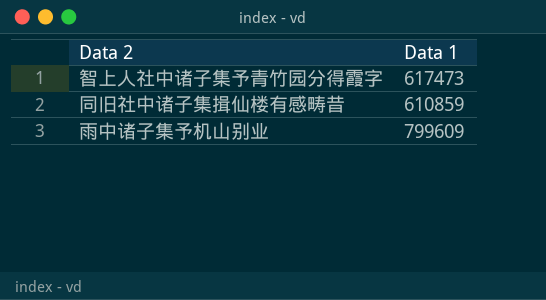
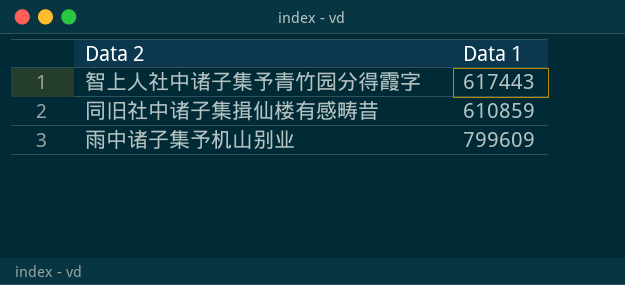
智上人社中诸子集予青竹园分得霞字 | Data 1: 617473 -> 617443

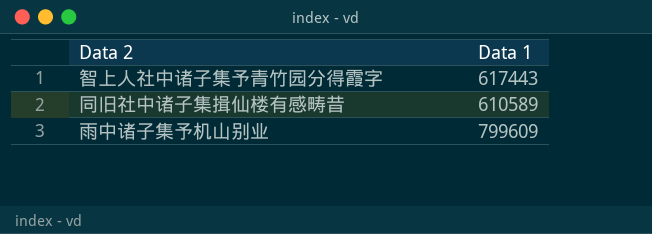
同旧社中诸子集揖仙楼有感畴昔 | Data 1: 610859 -> 610589

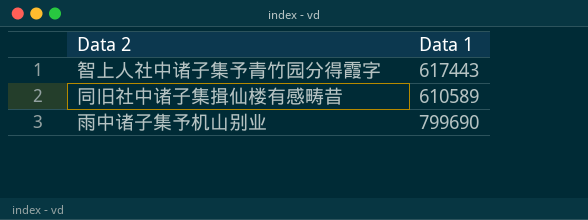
雨中诸子集予机山别业 | Data 1: 799609 -> 799690

